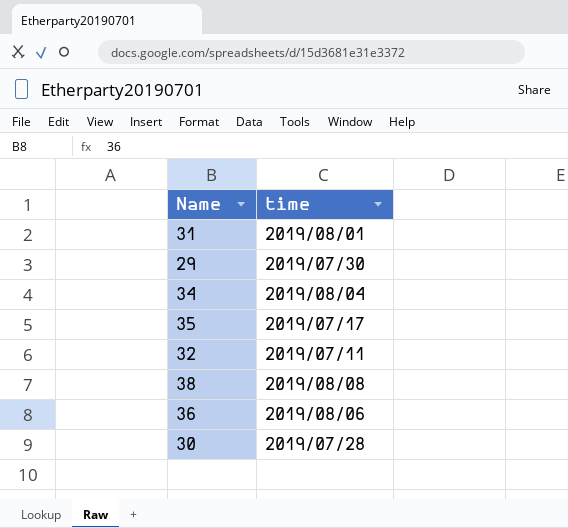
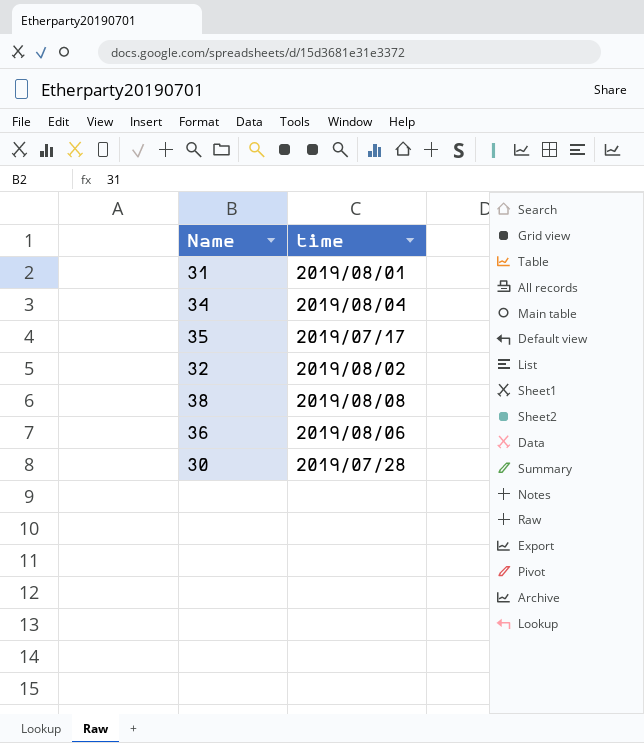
row 29: 2019/07/30 -> none
32 | time: 2019/07/11 -> 2019/08/02

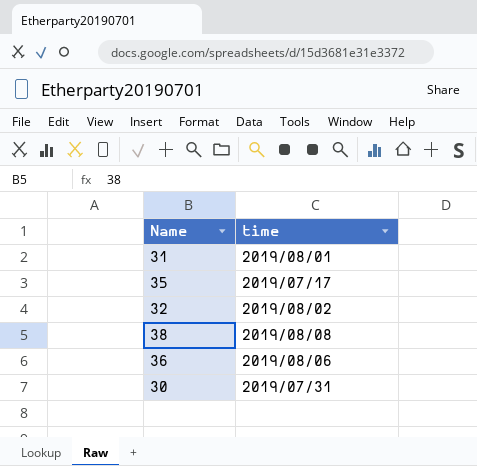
row 34: 2019/08/04 -> none
30 | time: 2019/07/28 -> 2019/07/31

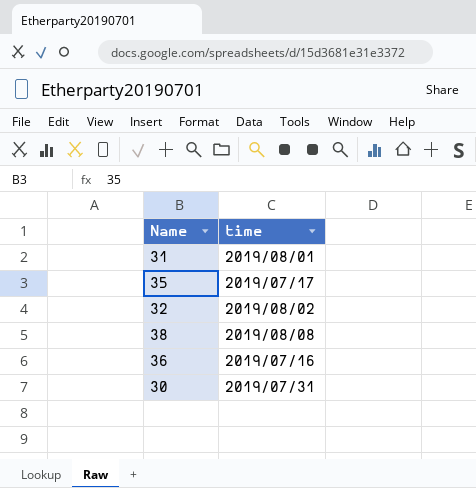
36 | time: 2019/08/06 -> 2019/07/16

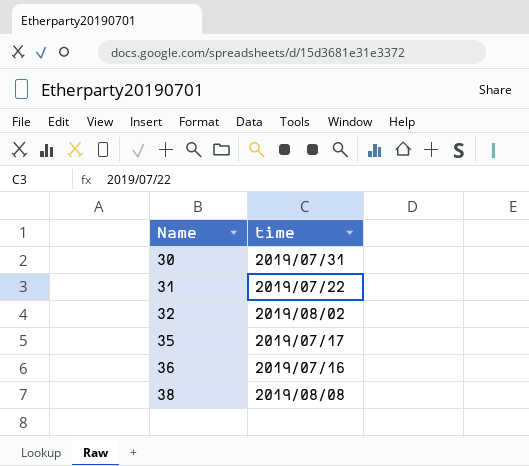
row order: none -> Name ascending
31 | time: 2019/08/01 -> 2019/07/22

